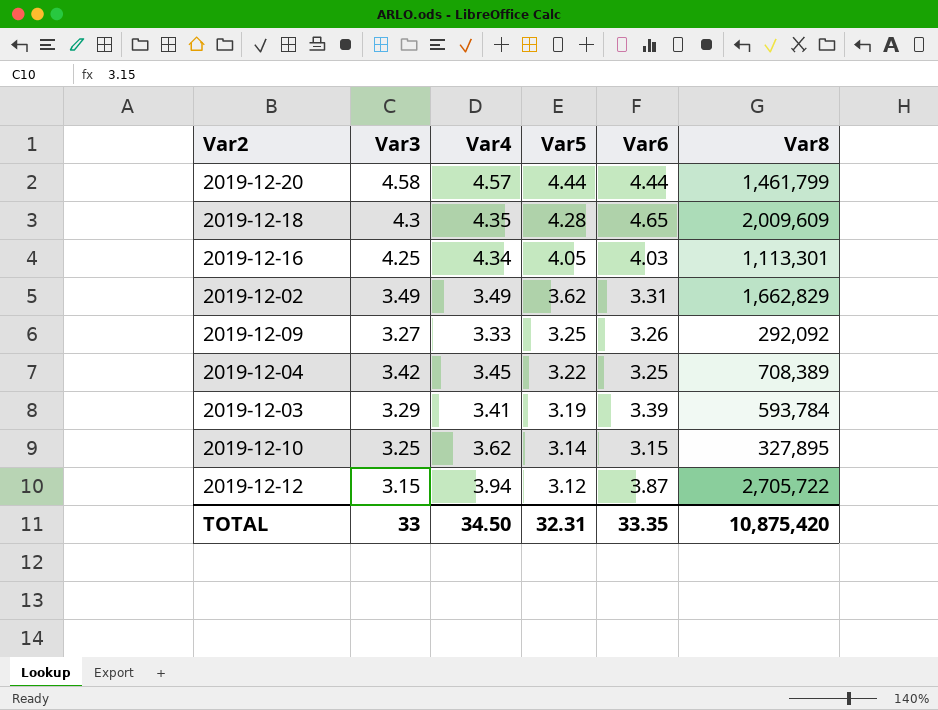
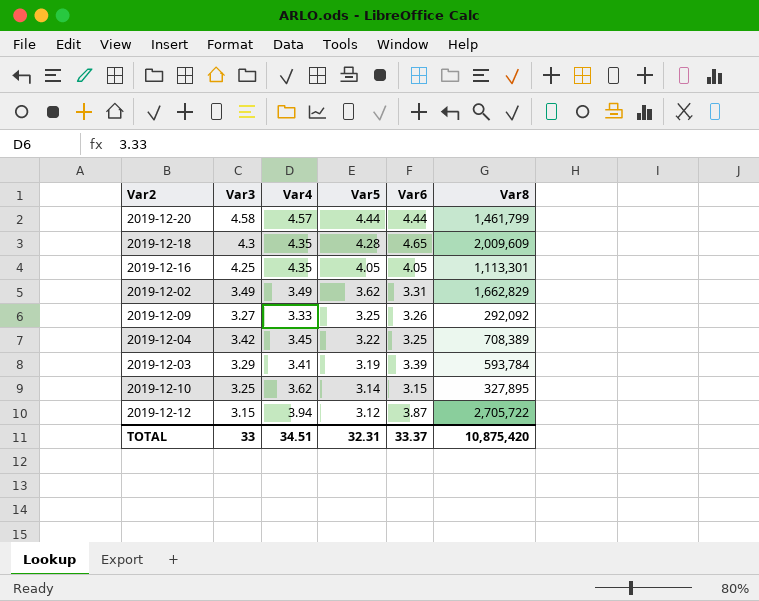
2019-12-16 | Var4: 4.34 -> 4.35
2019-12-16 | Var6: 4.03 -> 4.05
TOTAL | Var4: 34.50 -> 34.51
TOTAL | Var6: 33.35 -> 33.37

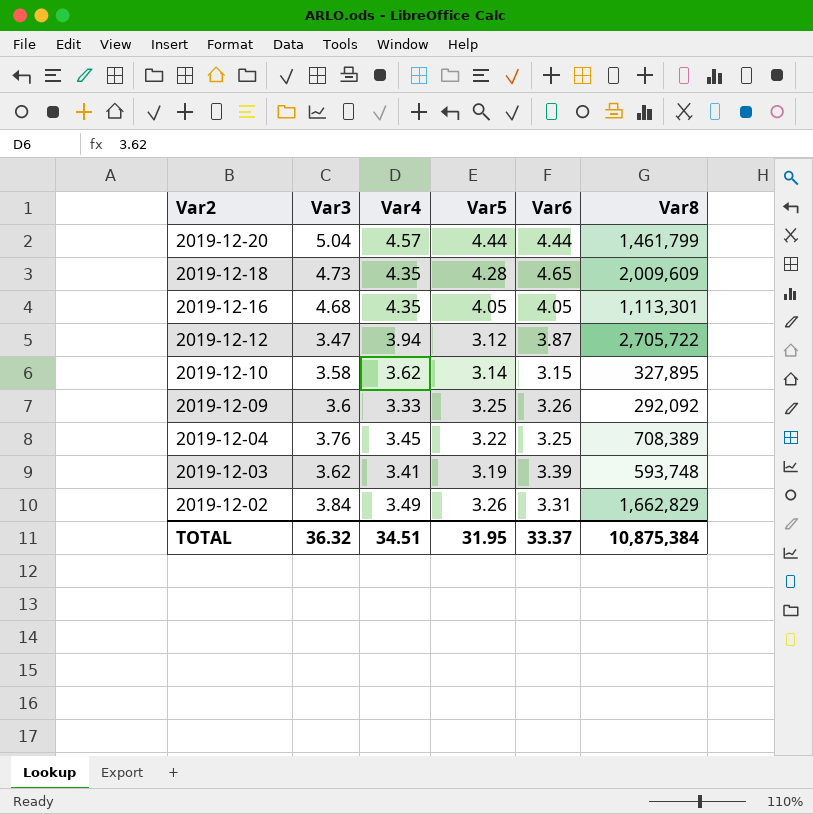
row order: Var5 descending -> Var2 descending
2019-12-20 | Var3: 4.58 -> 5.04
2019-12-18 | Var3: 4.3 -> 4.73
2019-12-16 | Var3: 4.25 -> 4.68
2019-12-12 | Var3: 3.15 -> 3.47
2019-12-10 | Var3: 3.25 -> 3.58
2019-12-09 | Var3: 3.27 -> 3.6
2019-12-04 | Var3: 3.42 -> 3.76
2019-12-03 | Var3: 3.29 -> 3.62
2019-12-03 | Var8: 593,784 -> 593,748
2019-12-02 | Var3: 3.49 -> 3.84
2019-12-02 | Var5: 3.62 -> 3.26
TOTAL | Var3: 33 -> 36.32
TOTAL | Var5: 32.31 -> 31.95
TOTAL | Var8: 10,875,420 -> 10,875,384

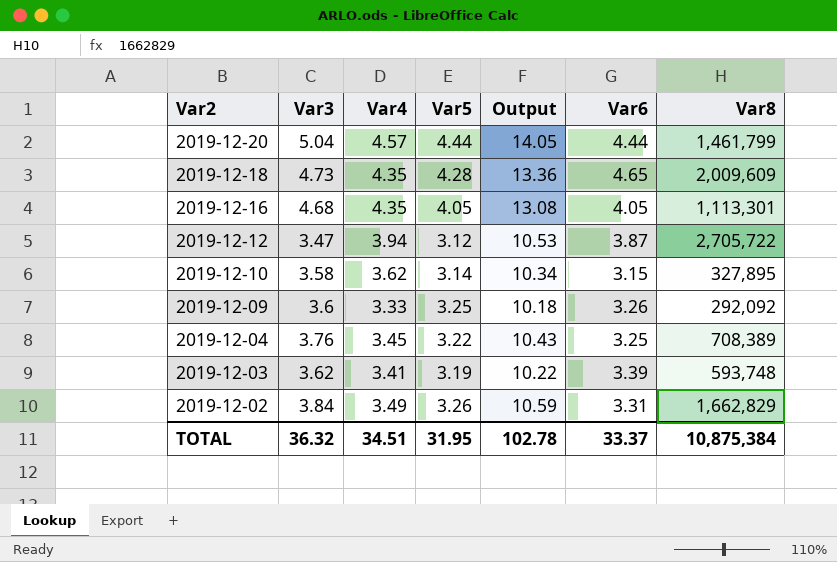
column Output | formula: none -> [Var3] + [Var4] + [Var5]

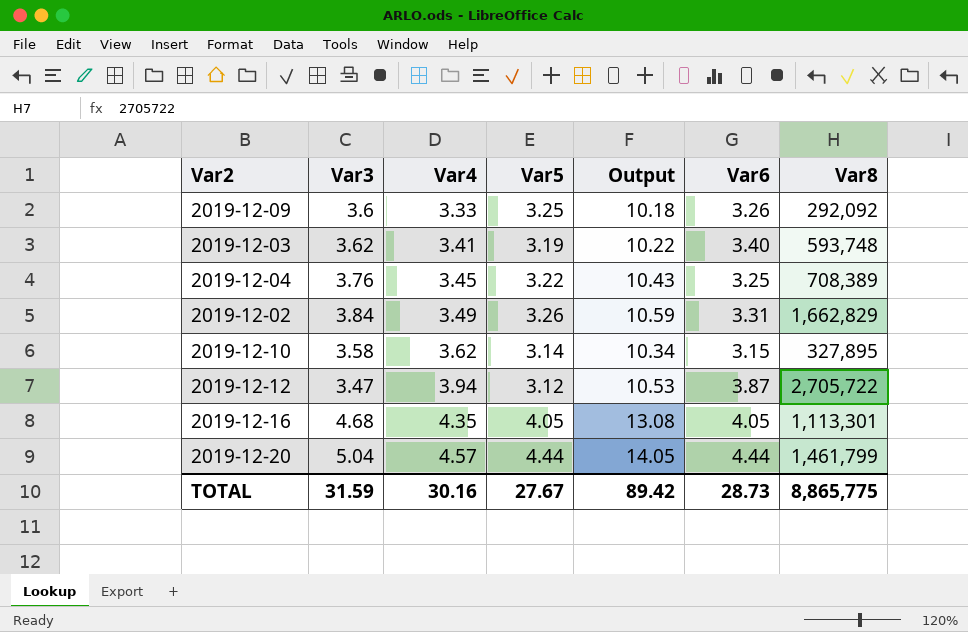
row order: Var2 descending -> Var4 ascending
row 2019-12-18: 4.73 | 4.35 | 4.28 | 13.36 | 4.65 | 2,009,609 -> none
2019-12-03 | Var6: 3.39 -> 3.40
TOTAL | Var3: 36.32 -> 31.59
TOTAL | Var4: 34.51 -> 30.16
TOTAL | Var5: 31.95 -> 27.67
TOTAL | Output: 102.78 -> 89.42
TOTAL | Var6: 33.37 -> 28.73
TOTAL | Var8: 10,875,384 -> 8,865,775

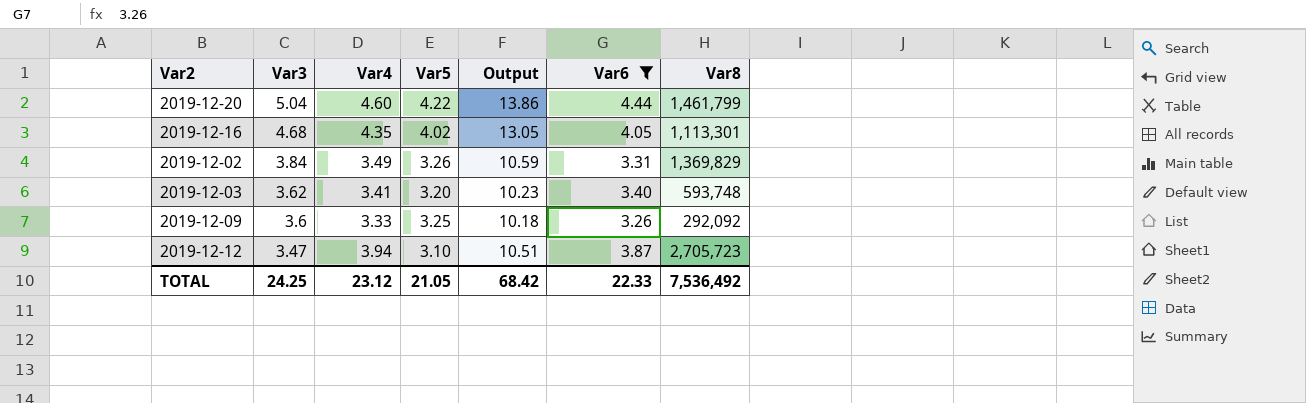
filter: none -> Var6 >= 3.26
row order: Var4 ascending -> Var3 descending
2019-12-20 | Var4: 4.57 -> 4.60
2019-12-20 | Var5: 4.44 -> 4.22
2019-12-20 | Output: 14.05 -> 13.86
2019-12-16 | Var5: 4.05 -> 4.02
2019-12-16 | Output: 13.08 -> 13.05
2019-12-02 | Var8: 1,662,829 -> 1,369,829
2019-12-03 | Var5: 3.19 -> 3.20
2019-12-03 | Output: 10.22 -> 10.23
2019-12-12 | Var5: 3.12 -> 3.10
2019-12-12 | Output: 10.53 -> 10.51
2019-12-12 | Var8: 2,705,722 -> 2,705,723
TOTAL | Var3: 31.59 -> 24.25
TOTAL | Var4: 30.16 -> 23.12
TOTAL | Var5: 27.67 -> 21.05
TOTAL | Output: 89.42 -> 68.42
TOTAL | Var6: 28.73 -> 22.33
TOTAL | Var8: 8,865,775 -> 7,536,492

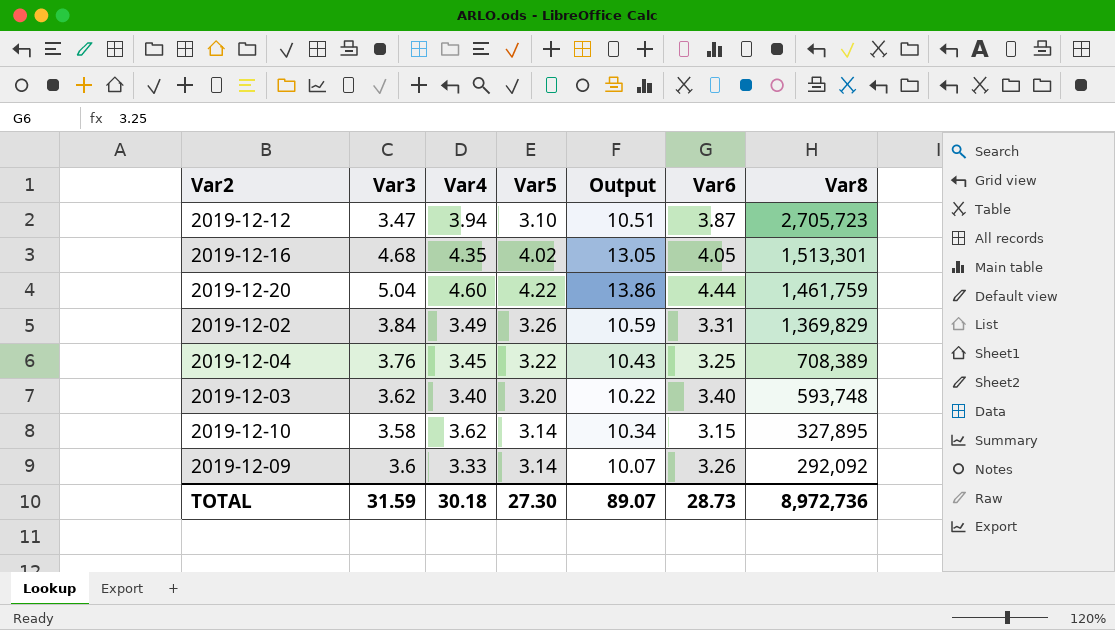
filter: Var6 >= 3.26 -> none
row order: Var3 descending -> Var8 descending
2019-12-16 | Var8: 1,113,301 -> 1,513,301
2019-12-20 | Var8: 1,461,799 -> 1,461,759
2019-12-03 | Var4: 3.41 -> 3.40
2019-12-03 | Output: 10.23 -> 10.22
2019-12-09 | Var5: 3.25 -> 3.14
2019-12-09 | Output: 10.18 -> 10.07
TOTAL | Var3: 24.25 -> 31.59
TOTAL | Var4: 23.12 -> 30.18
TOTAL | Var5: 21.05 -> 27.30
TOTAL | Output: 68.42 -> 89.07
TOTAL | Var6: 22.33 -> 28.73
TOTAL | Var8: 7,536,492 -> 8,972,736

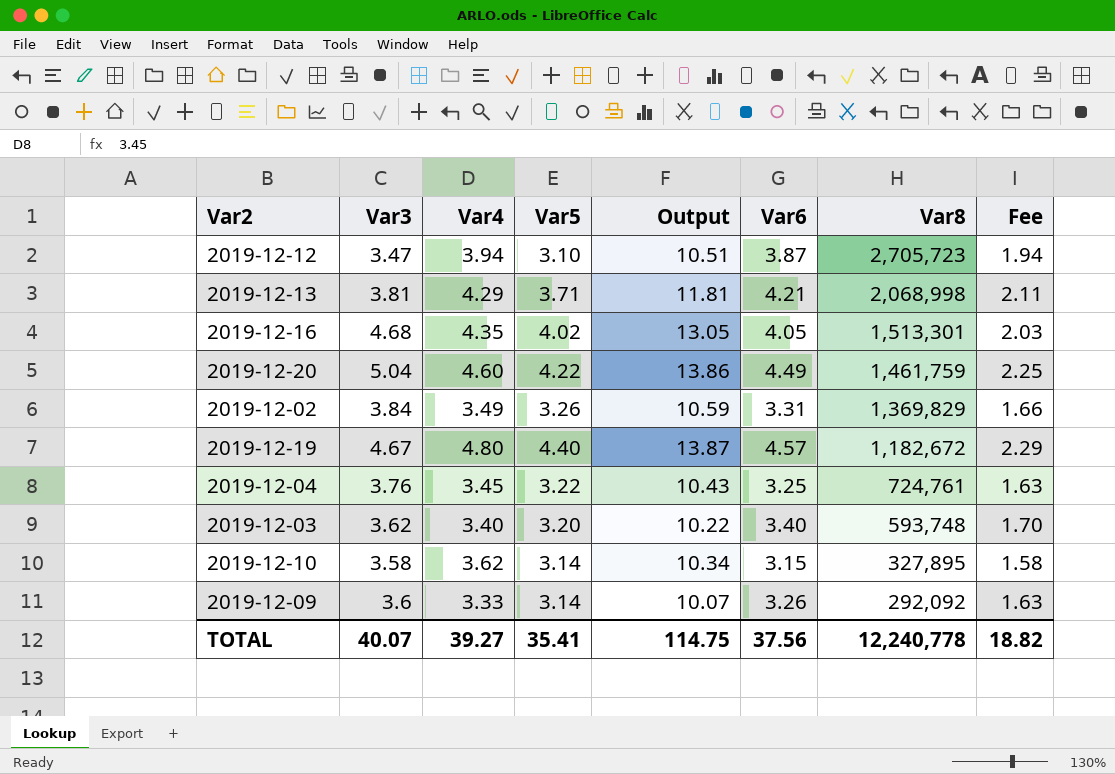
column Fee | formula: none -> [Var6] * 0.5
row 2019-12-13: none -> 3.81 | 4.29 | 3.71 | 11.81 | 4.21 | 2,068,998 | 2.11
2019-12-20 | Var6: 4.44 -> 4.49
row 2019-12-19: none -> 4.67 | 4.80 | 4.40 | 13.87 | 4.57 | 1,182,672 | 2.29
2019-12-04 | Var8: 708,389 -> 724,761
TOTAL | Var3: 31.59 -> 40.07
TOTAL | Var4: 30.18 -> 39.27
TOTAL | Var5: 27.30 -> 35.41
TOTAL | Output: 89.07 -> 114.75
TOTAL | Var6: 28.73 -> 37.56
TOTAL | Var8: 8,972,736 -> 12,240,778

